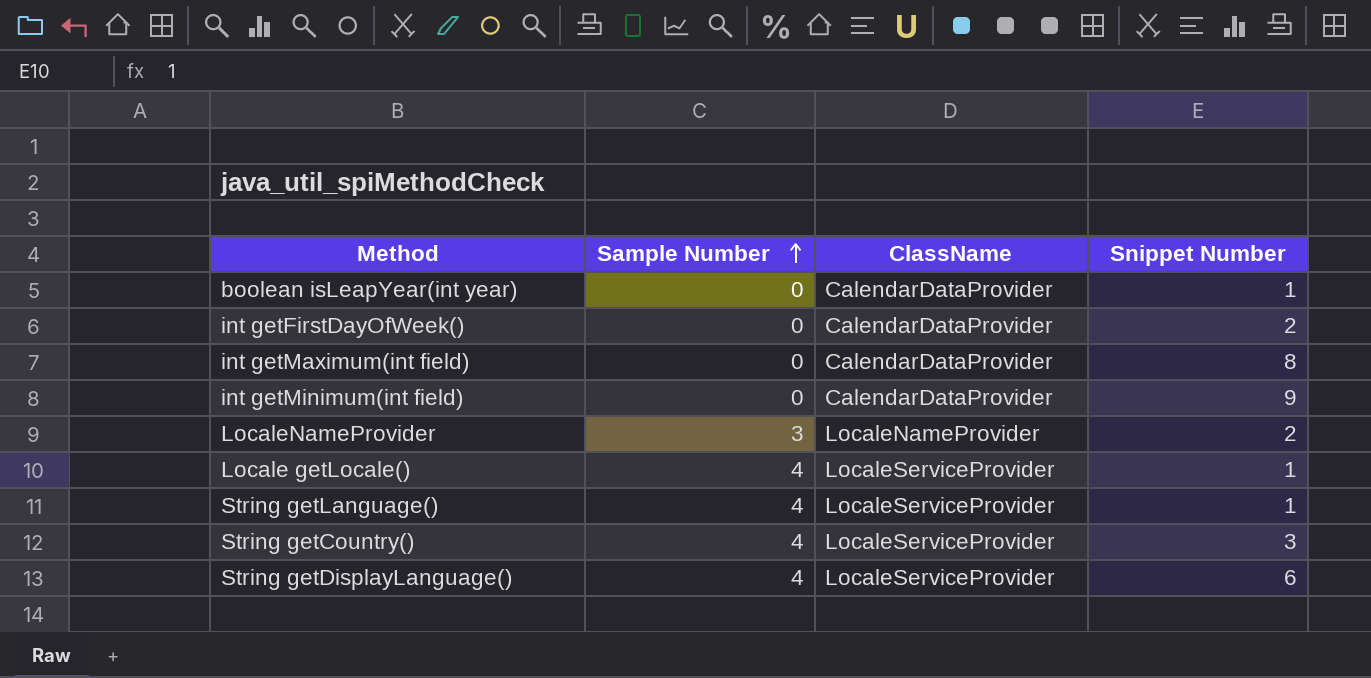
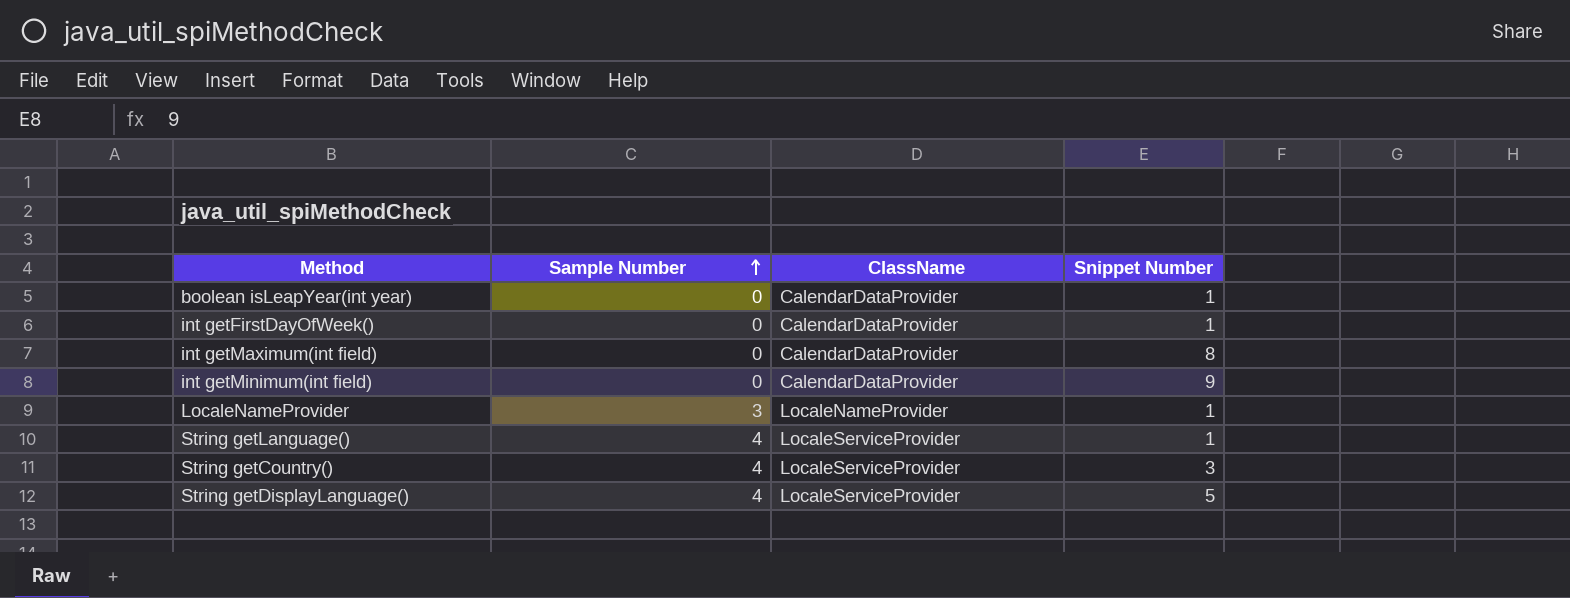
row Locale getLocale(): 4 | LocaleServiceProvider | 1 -> none
int getFirstDayOfWeek() | Snippet Number: 2 -> 1
LocaleNameProvider | Snippet Number: 2 -> 1
String getDisplayLanguage() | Snippet Number: 6 -> 5

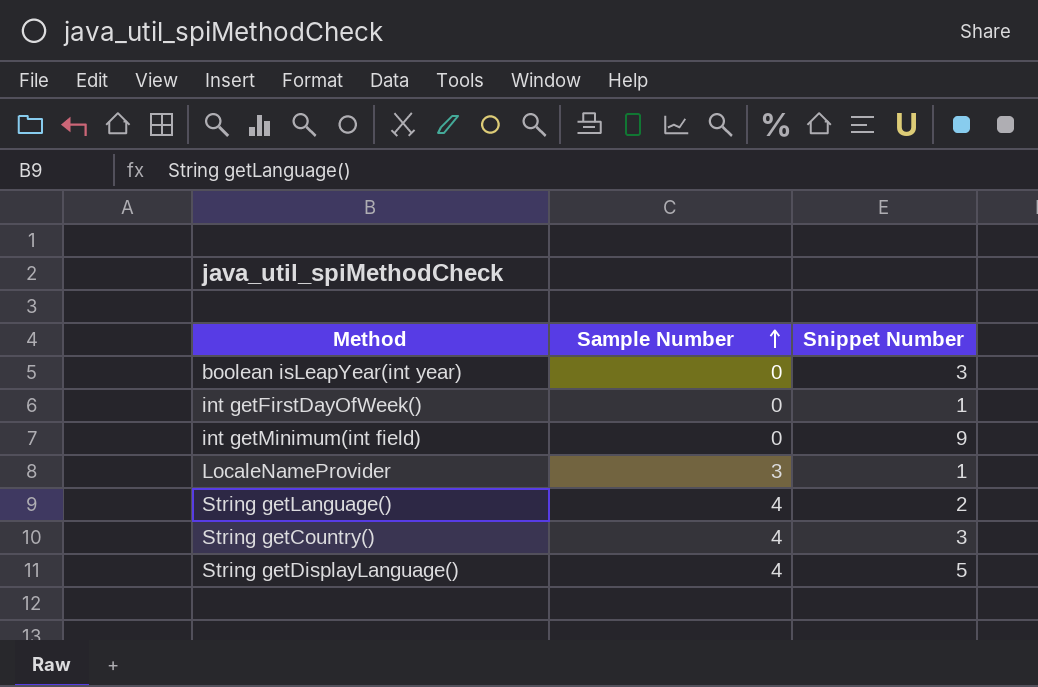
column ClassName | position: 3 -> none
row int getMaximum(int field): 0 | CalendarDataProvider | 8 -> none
boolean isLeapYear(int year) | Snippet Number: 1 -> 3
String getLanguage() | Snippet Number: 1 -> 2

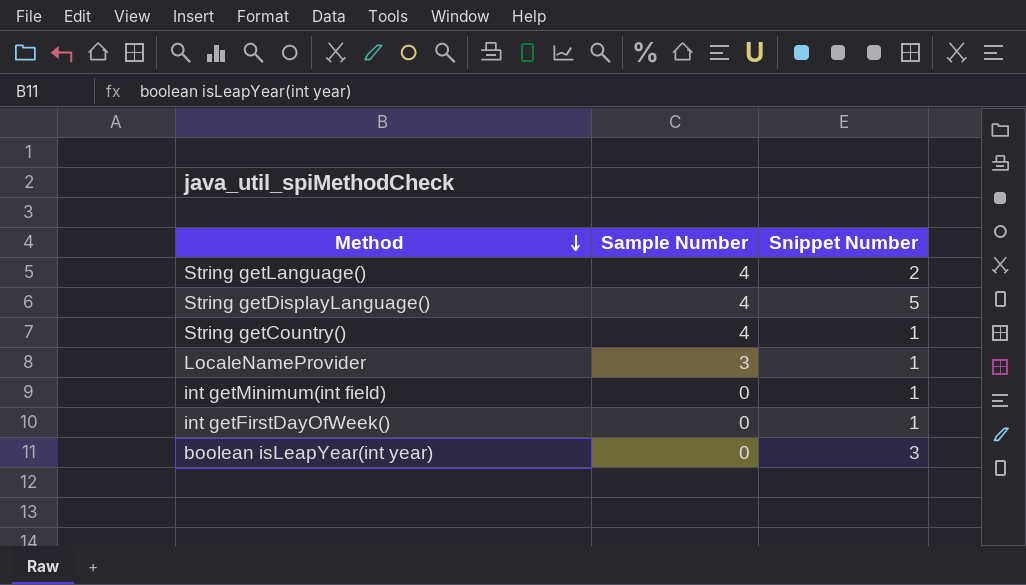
row order: Sample Number ascending -> Method descending
String getCountry() | Snippet Number: 3 -> 1
int getMinimum(int field) | Snippet Number: 9 -> 1

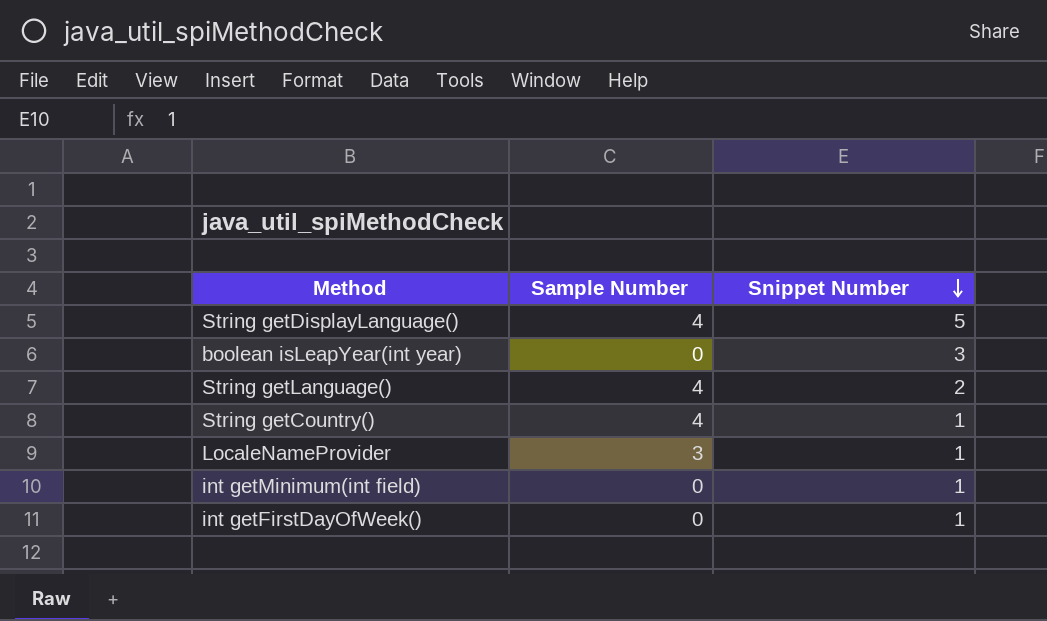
row order: Method descending -> Snippet Number descending

